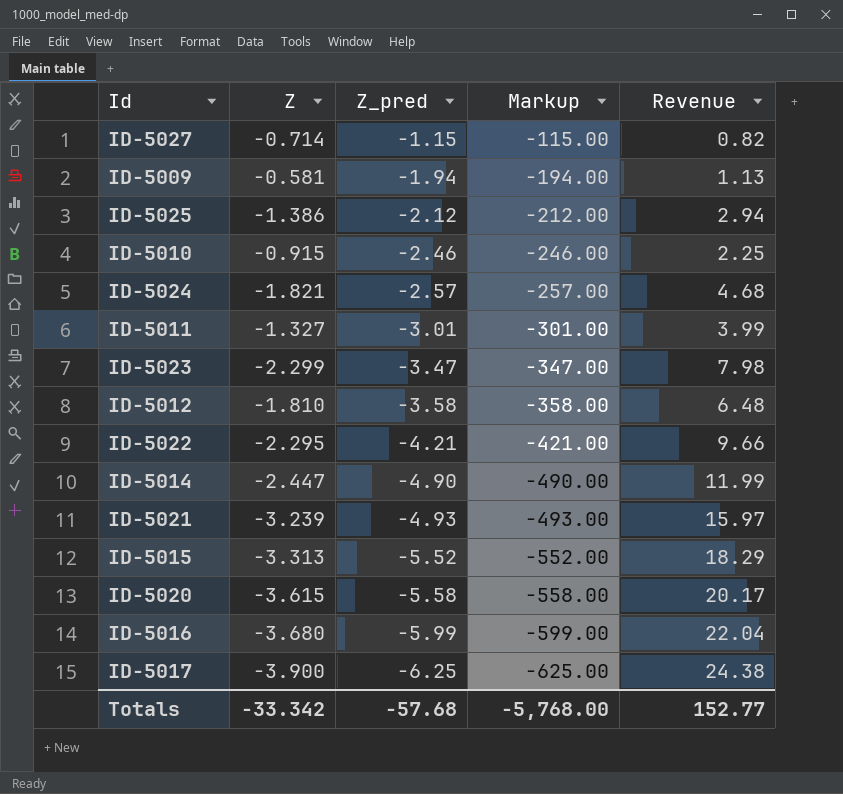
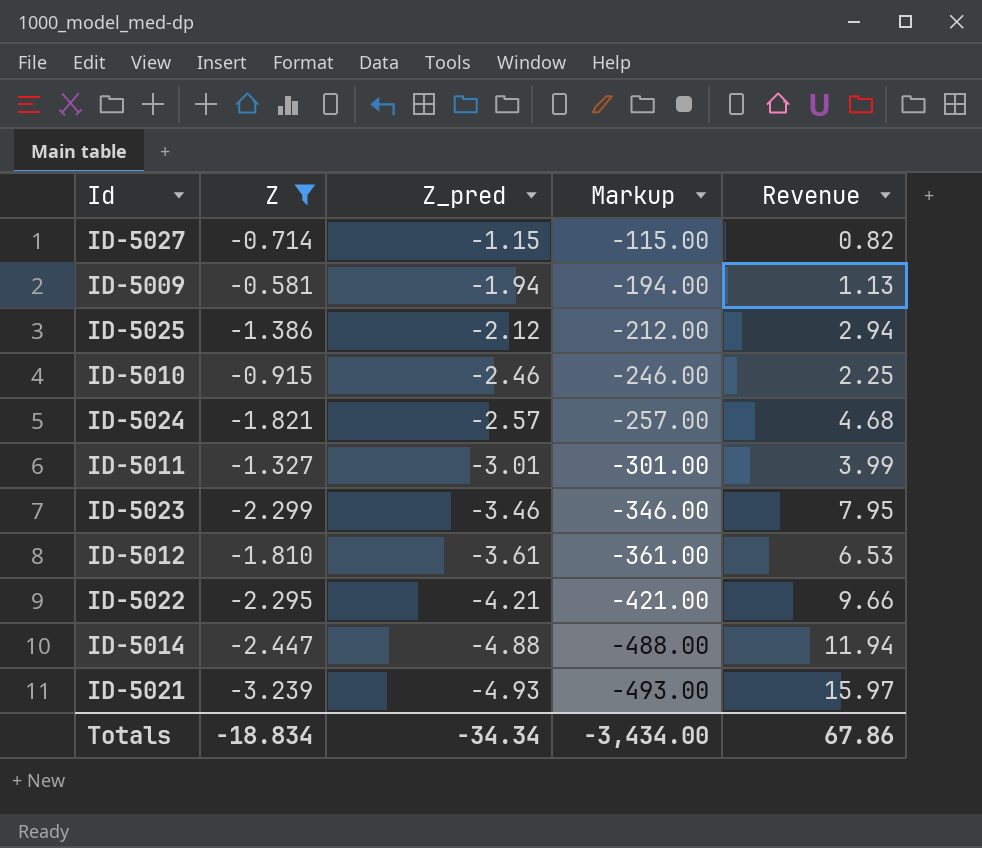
filter: none -> Z >= -3.239
ID-5023 | Z_pred: -3.47 -> -3.46
ID-5023 | Markup: -347.00 -> -346.00
ID-5023 | Revenue: 7.98 -> 7.95
ID-5012 | Z_pred: -3.58 -> -3.61
ID-5012 | Markup: -358.00 -> -361.00
ID-5012 | Revenue: 6.48 -> 6.53
ID-5014 | Z_pred: -4.90 -> -4.88
ID-5014 | Markup: -490.00 -> -488.00
ID-5014 | Revenue: 11.99 -> 11.94
Totals | Z: -33.342 -> -18.834
Totals | Z_pred: -57.68 -> -34.34
Totals | Markup: -5,768.00 -> -3,434.00
Totals | Revenue: 152.77 -> 67.86

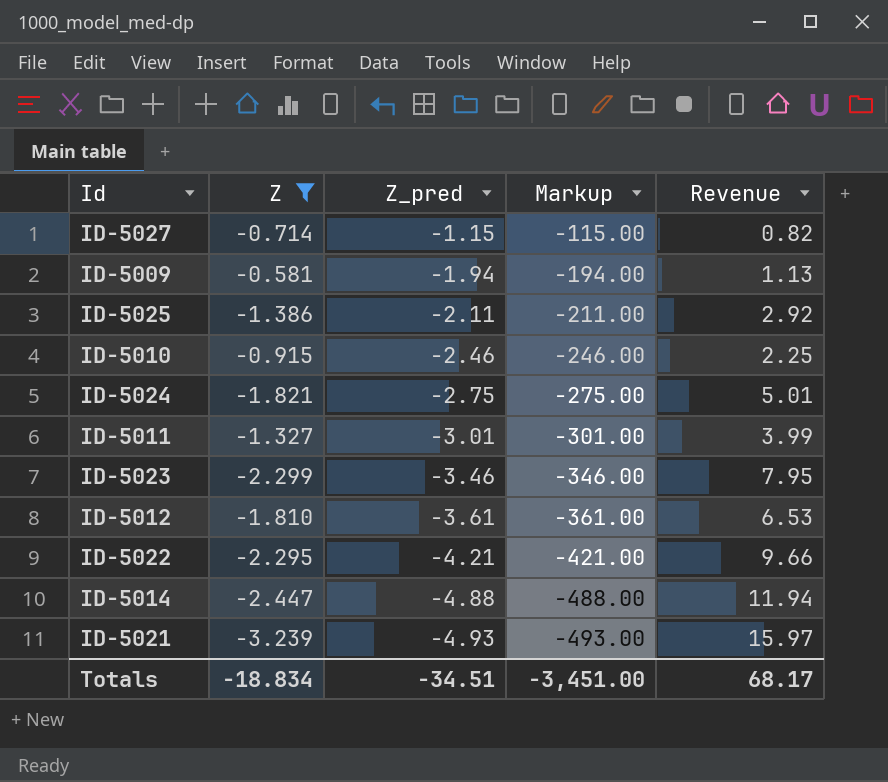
ID-5025 | Z_pred: -2.12 -> -2.11
ID-5025 | Markup: -212.00 -> -211.00
ID-5025 | Revenue: 2.94 -> 2.92
ID-5024 | Z_pred: -2.57 -> -2.75
ID-5024 | Markup: -257.00 -> -275.00
ID-5024 | Revenue: 4.68 -> 5.01
Totals | Z_pred: -34.34 -> -34.51
Totals | Markup: -3,434.00 -> -3,451.00
Totals | Revenue: 67.86 -> 68.17

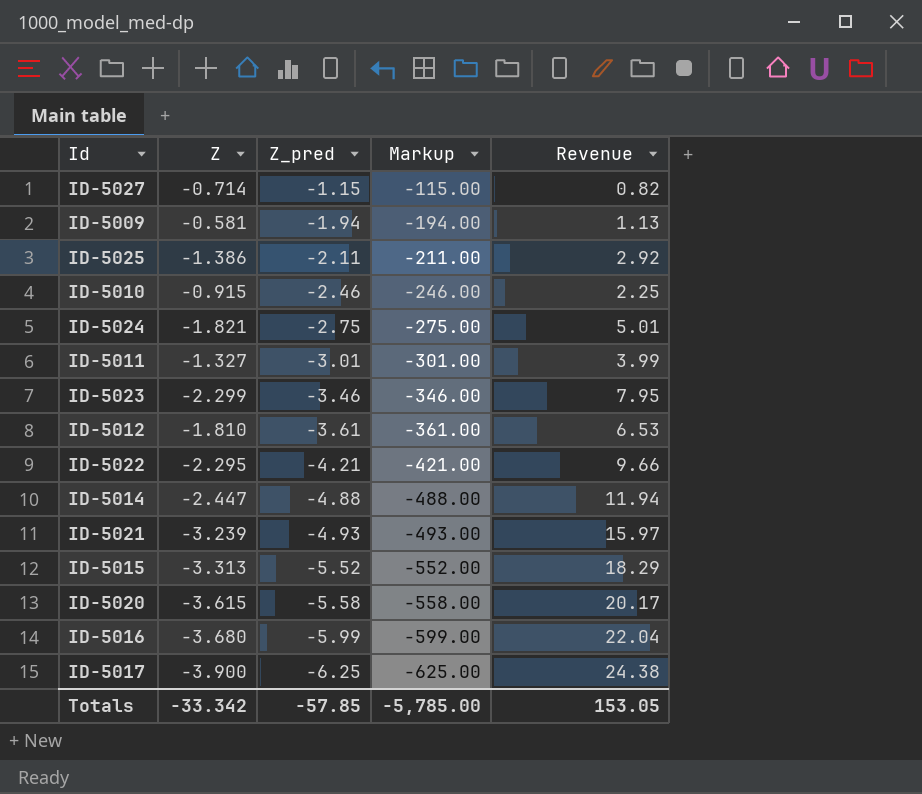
filter: Z >= -3.239 -> none
Totals | Z: -18.834 -> -33.342
Totals | Z_pred: -34.51 -> -57.85
Totals | Markup: -3,451.00 -> -5,785.00
Totals | Revenue: 68.17 -> 153.05

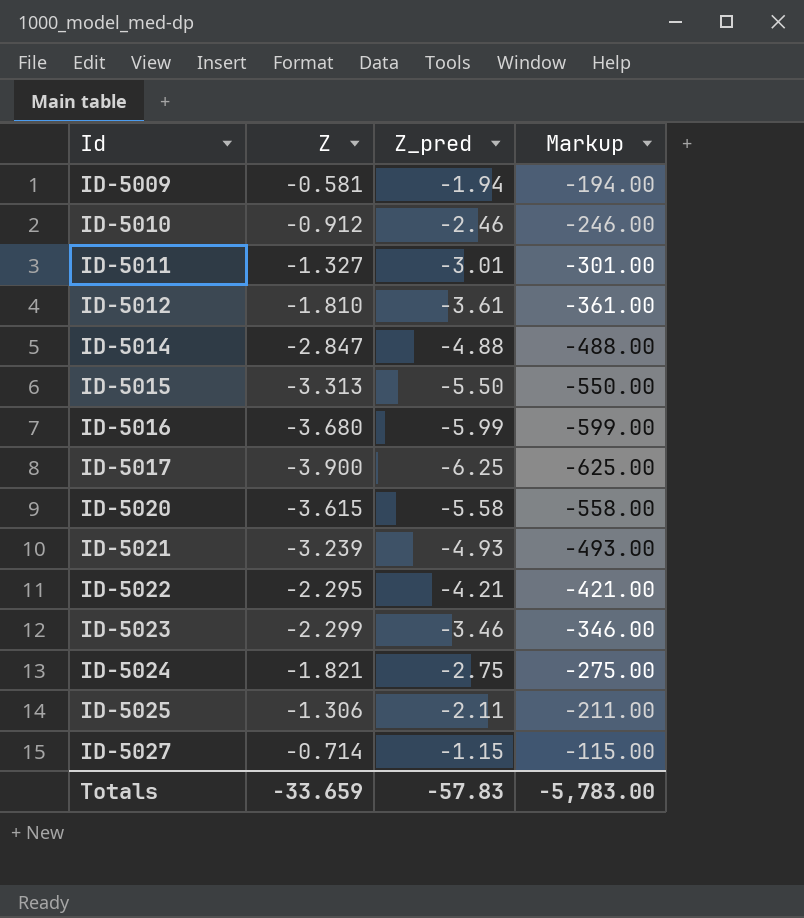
row order: Z_pred descending -> Id ascending
column Revenue | formula: [Z] * [Z_pred] -> none
ID-5010 | Z: -0.915 -> -0.912
ID-5014 | Z: -2.447 -> -2.847
ID-5015 | Z_pred: -5.52 -> -5.50
ID-5015 | Markup: -552.00 -> -550.00
ID-5025 | Z: -1.386 -> -1.306
Totals | Z: -33.342 -> -33.659
Totals | Z_pred: -57.85 -> -57.83
Totals | Markup: -5,785.00 -> -5,783.00

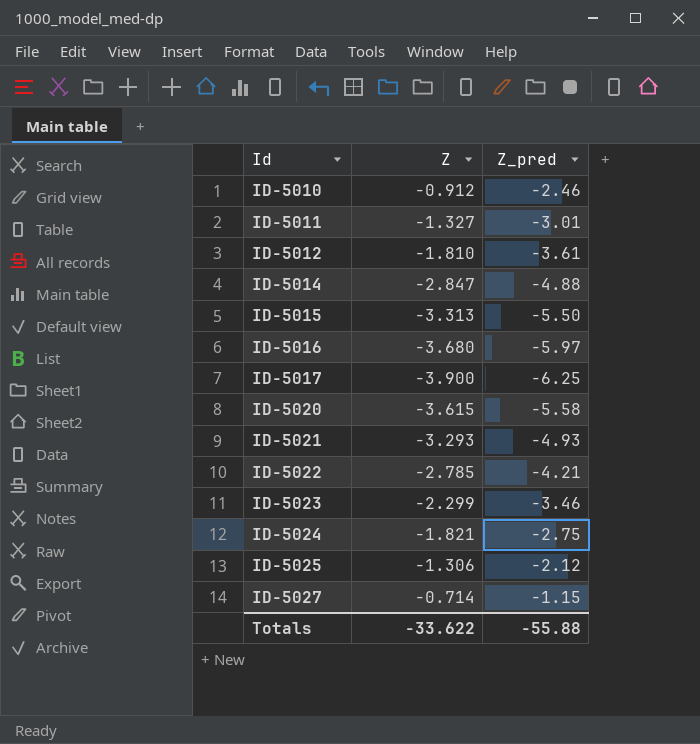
column Markup | formula: [Z_pred] * 100 -> none
row ID-5009: -0.581 | -1.94 | -194.00 -> none
ID-5016 | Z_pred: -5.99 -> -5.97
ID-5021 | Z: -3.239 -> -3.293
ID-5022 | Z: -2.295 -> -2.785
ID-5025 | Z_pred: -2.11 -> -2.12
Totals | Z: -33.659 -> -33.622
Totals | Z_pred: -57.83 -> -55.88

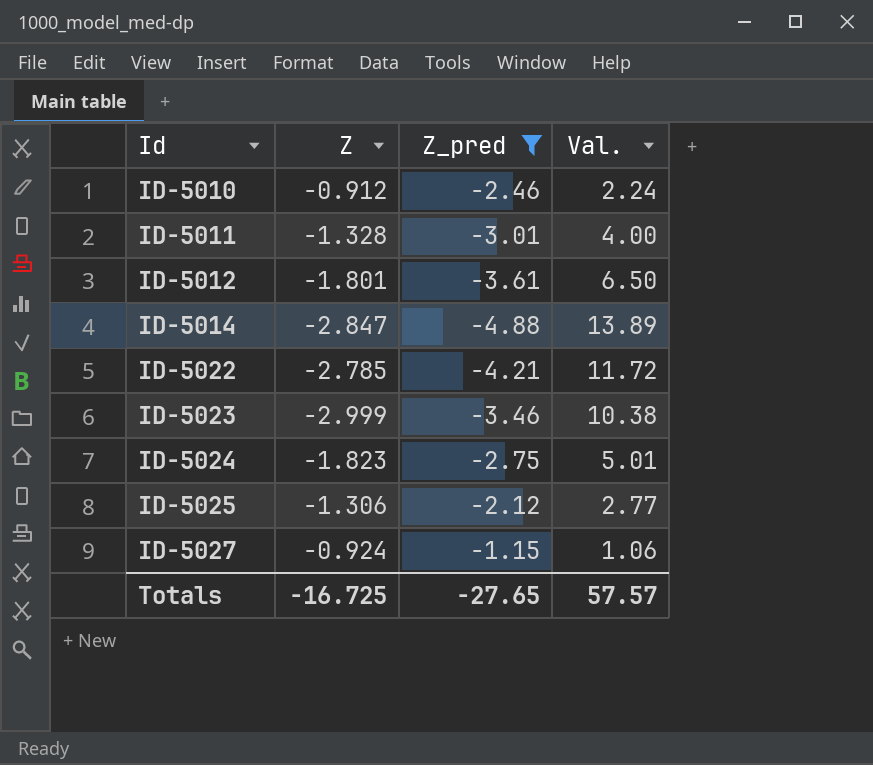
filter: none -> Z_pred >= -4.88
column Val. | formula: none -> [Z] * [Z_pred]
ID-5011 | Z: -1.327 -> -1.328
ID-5012 | Z: -1.810 -> -1.801
ID-5023 | Z: -2.299 -> -2.999
ID-5024 | Z: -1.821 -> -1.823
ID-5027 | Z: -0.714 -> -0.924
Totals | Z: -33.622 -> -16.725
Totals | Z_pred: -55.88 -> -27.65

